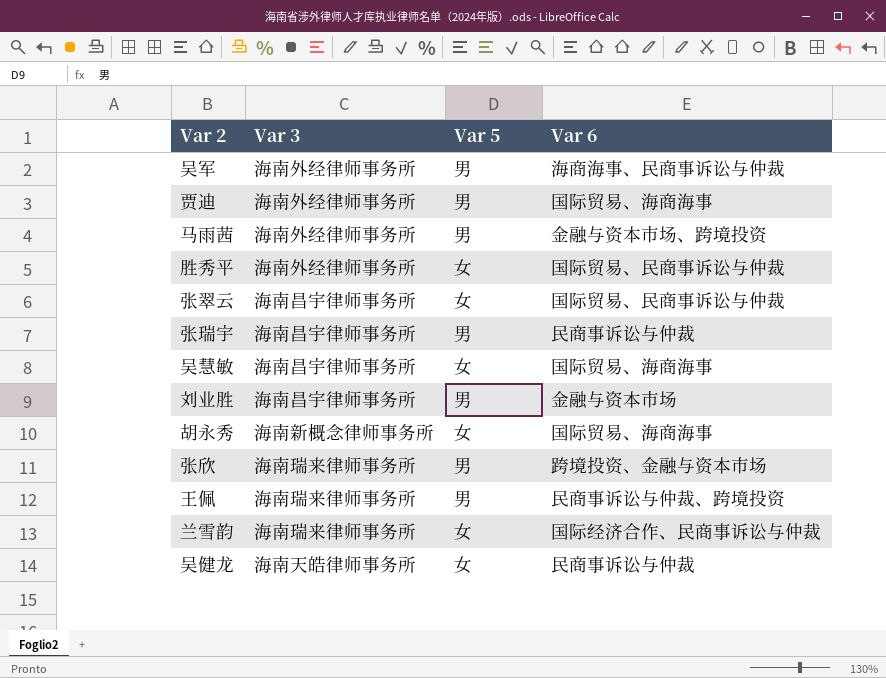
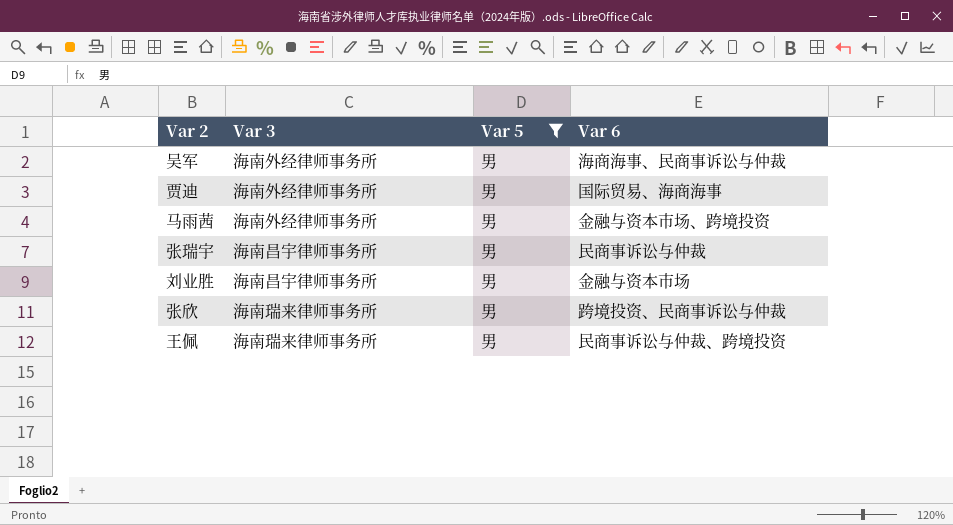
filter: none -> Var 5 = 男
张欣 | Var 6: 跨境投资、金融与资本市场 -> 跨境投资、民商事诉讼与仲裁

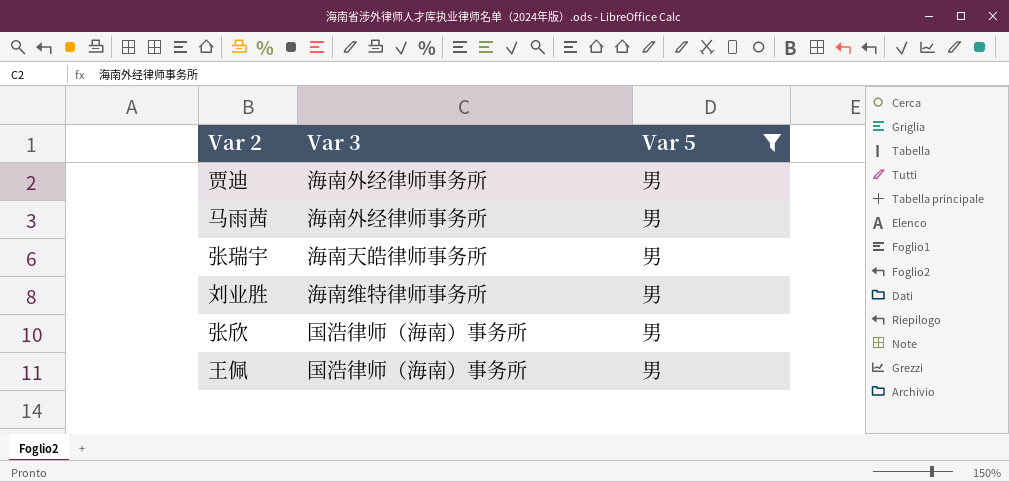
column Var 6 | position: 4 -> none
row 吴军: 海南外经律师事务所 | 男 | 海商海事、民商事诉讼与仲裁 -> none
张瑞宇 | Var 3: 海南昌宇律师事务所 -> 海南天皓律师事务所
刘业胜 | Var 3: 海南昌宇律师事务所 -> 海南维特律师事务所
张欣 | Var 3: 海南瑞来律师事务所 -> 国浩律师（海南）事务所
王佩 | Var 3: 海南瑞来律师事务所 -> 国浩律师（海南）事务所

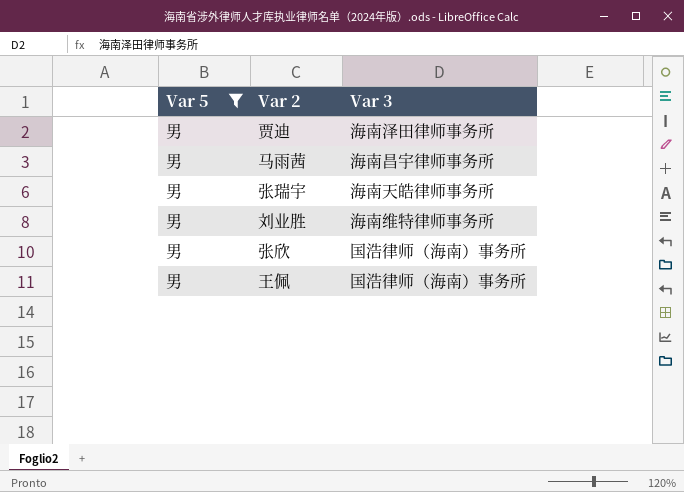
column Var 5 | position: 3 -> 1
贾迪 | Var 3: 海南外经律师事务所 -> 海南泽田律师事务所
马雨茜 | Var 3: 海南外经律师事务所 -> 海南昌宇律师事务所

